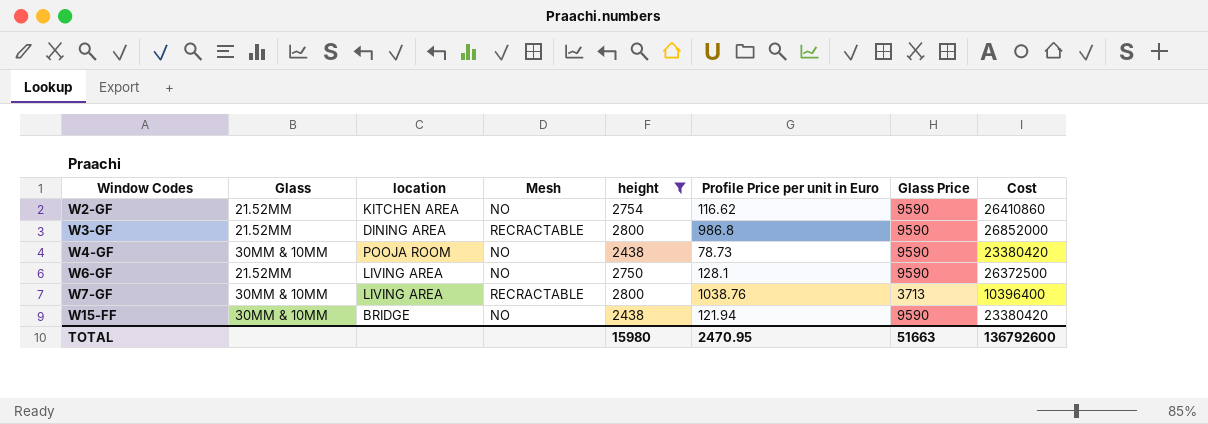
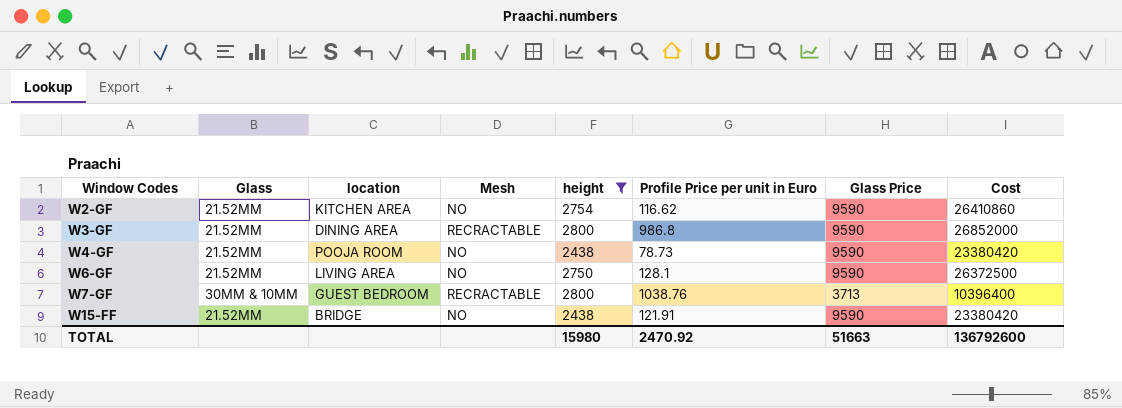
W4-GF | Glass: 30MM & 10MM -> 21.52MM
W7-GF | location: LIVING AREA -> GUEST BEDROOM
W15-FF | Glass: 30MM & 10MM -> 21.52MM
W15-FF | Profile Price per unit in Euro: 121.94 -> 121.91
TOTAL | Profile Price per unit in Euro: 2470.95 -> 2470.92

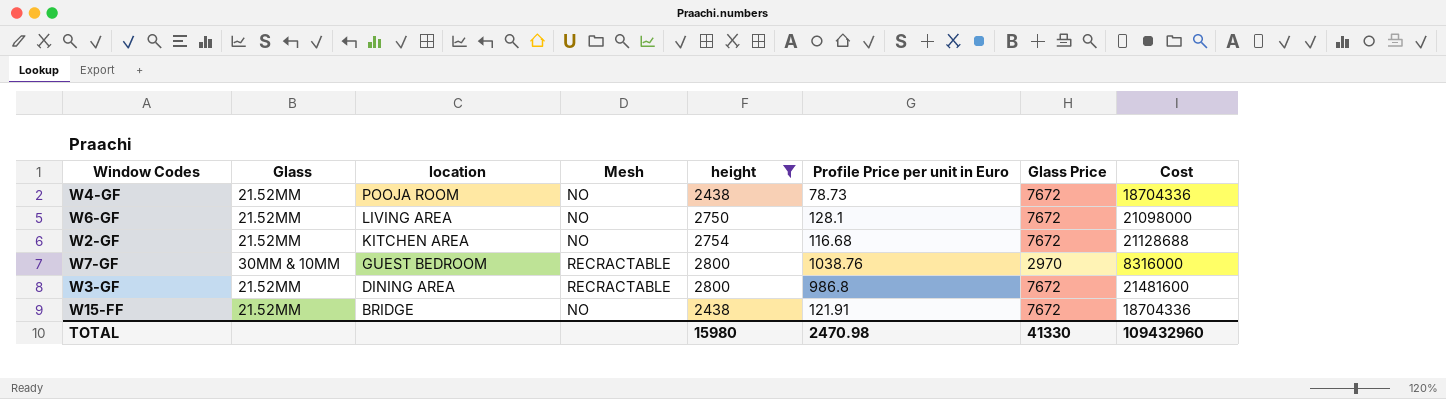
row order: Window Codes ascending -> location descending
W4-GF | Glass Price: 9590 -> 7672
W4-GF | Cost: 23380420 -> 18704336
W6-GF | Glass Price: 9590 -> 7672
W6-GF | Cost: 26372500 -> 21098000
W2-GF | Profile Price per unit in Euro: 116.62 -> 116.68
W2-GF | Glass Price: 9590 -> 7672
W2-GF | Cost: 26410860 -> 21128688
W7-GF | Glass Price: 3713 -> 2970
W7-GF | Cost: 10396400 -> 8316000
W3-GF | Glass Price: 9590 -> 7672
W3-GF | Cost: 26852000 -> 21481600
W15-FF | Glass Price: 9590 -> 7672
W15-FF | Cost: 23380420 -> 18704336
TOTAL | Profile Price per unit in Euro: 2470.92 -> 2470.98
TOTAL | Glass Price: 51663 -> 41330
TOTAL | Cost: 136792600 -> 109432960

